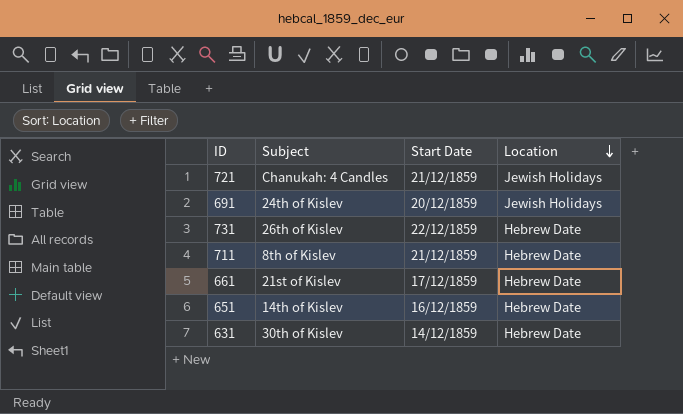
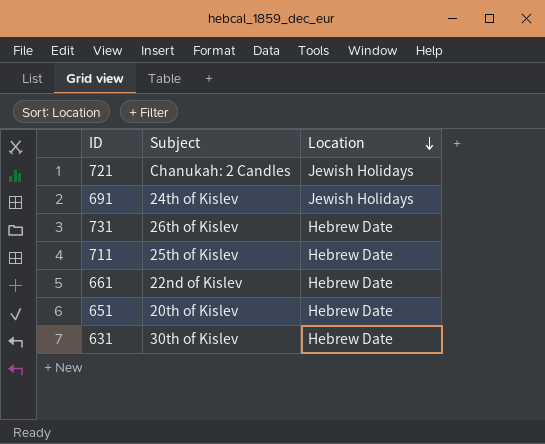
column Start Date | position: 3 -> none
721 | Subject: Chanukah: 4 Candles -> Chanukah: 2 Candles
711 | Subject: 8th of Kislev -> 25th of Kislev
661 | Subject: 21st of Kislev -> 22nd of Kislev
651 | Subject: 14th of Kislev -> 20th of Kislev

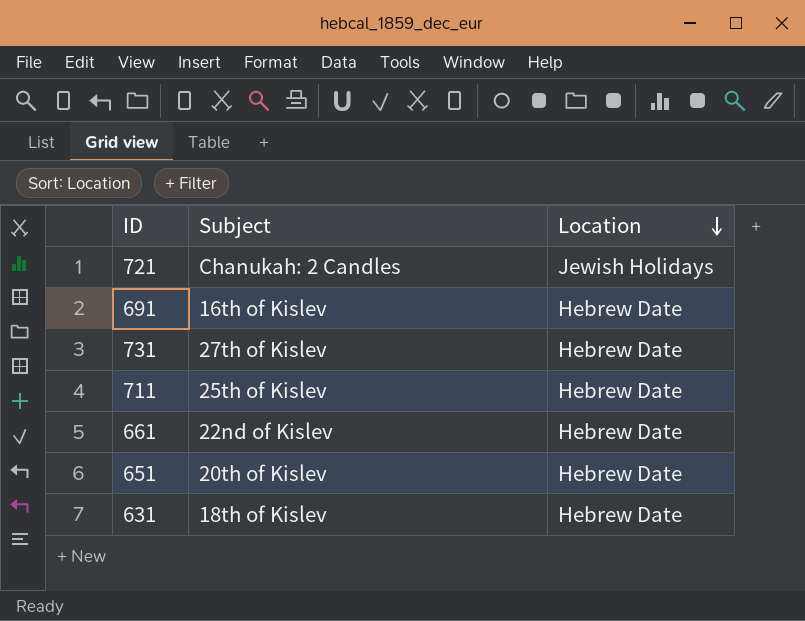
691 | Subject: 24th of Kislev -> 16th of Kislev
691 | Location: Jewish Holidays -> Hebrew Date
731 | Subject: 26th of Kislev -> 27th of Kislev
631 | Subject: 30th of Kislev -> 18th of Kislev

